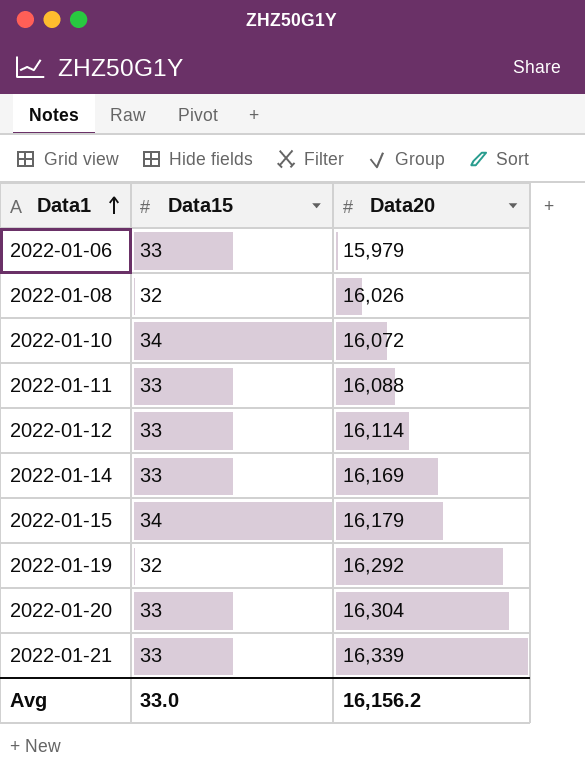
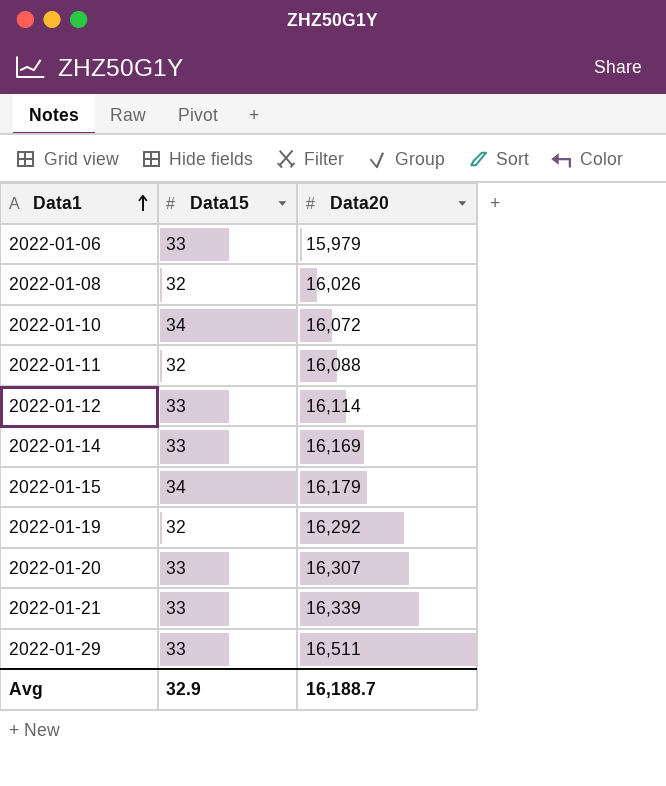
2022-01-11 | Data15: 33 -> 32
2022-01-20 | Data20: 16,304 -> 16,307
row 2022-01-29: none -> 33 | 16,511
Avg | Data15: 33.0 -> 32.9
Avg | Data20: 16,156.2 -> 16,188.7

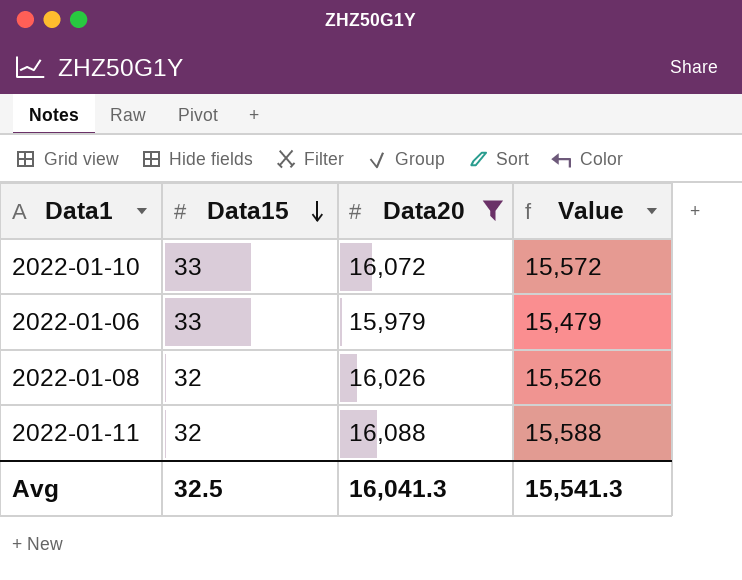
filter: none -> Data20 <= 16,088
row order: Data1 ascending -> Data15 descending
column Value | formula: none -> [Data20] - 500
2022-01-10 | Data15: 34 -> 33
Avg | Data15: 32.9 -> 32.5
Avg | Data20: 16,188.7 -> 16,041.3

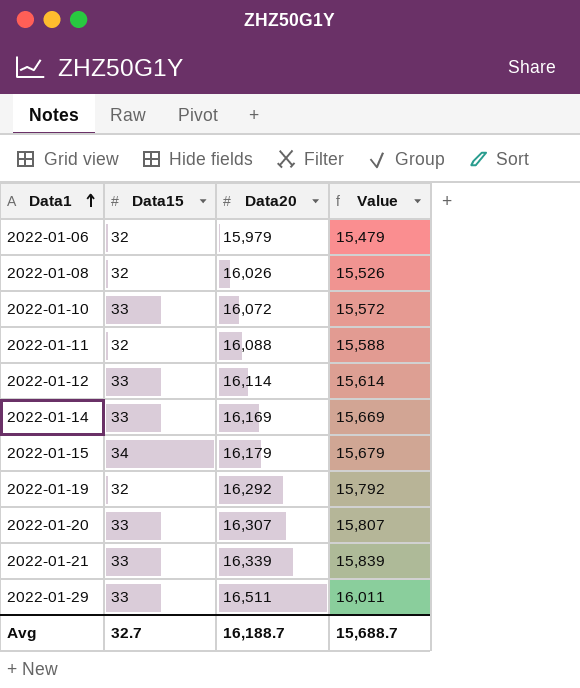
filter: Data20 <= 16,088 -> none
row order: Data15 descending -> Data1 ascending
2022-01-06 | Data15: 33 -> 32
Avg | Data15: 32.5 -> 32.7
Avg | Data20: 16,041.3 -> 16,188.7
Avg | Value: 15,541.3 -> 15,688.7

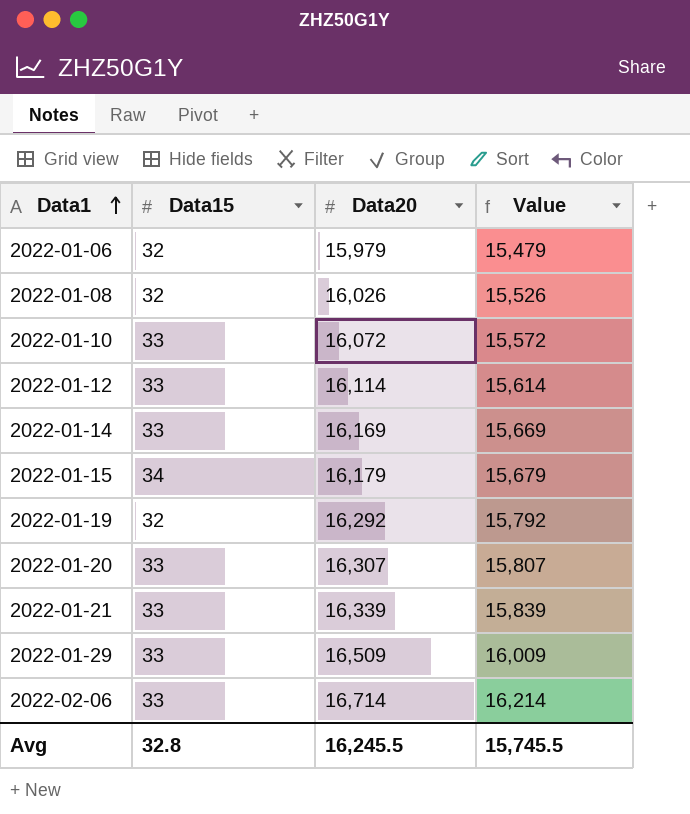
row 2022-01-11: 32 | 16,088 | 15,588 -> none
2022-01-29 | Data20: 16,511 -> 16,509
2022-01-29 | Value: 16,011 -> 16,009
row 2022-02-06: none -> 33 | 16,714 | 16,214
Avg | Data15: 32.7 -> 32.8
Avg | Data20: 16,188.7 -> 16,245.5
Avg | Value: 15,688.7 -> 15,745.5

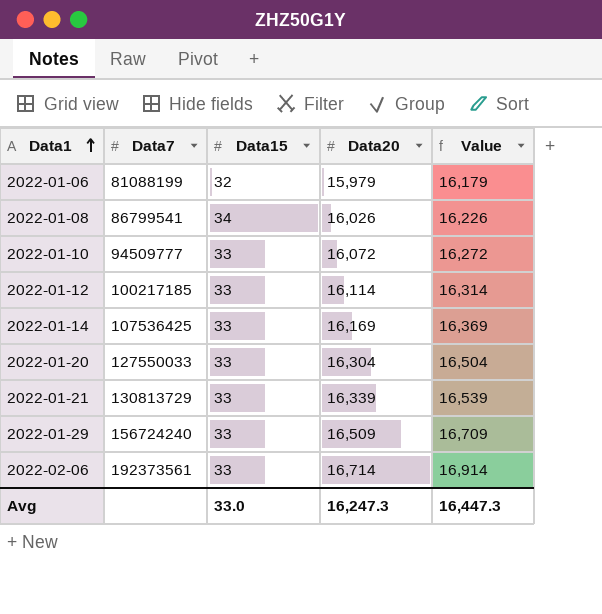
column Data7 | position: none -> 2
column Value | formula: [Data20] - 500 -> [Data20] + 200
row 2022-01-15: 34 | 16,179 | 15,679 -> none
row 2022-01-19: 32 | 16,292 | 15,792 -> none
2022-01-08 | Data15: 32 -> 34
2022-01-20 | Data20: 16,307 -> 16,304
Avg | Data15: 32.8 -> 33.0
Avg | Data20: 16,245.5 -> 16,247.3
Avg | Value: 15,745.5 -> 16,447.3

